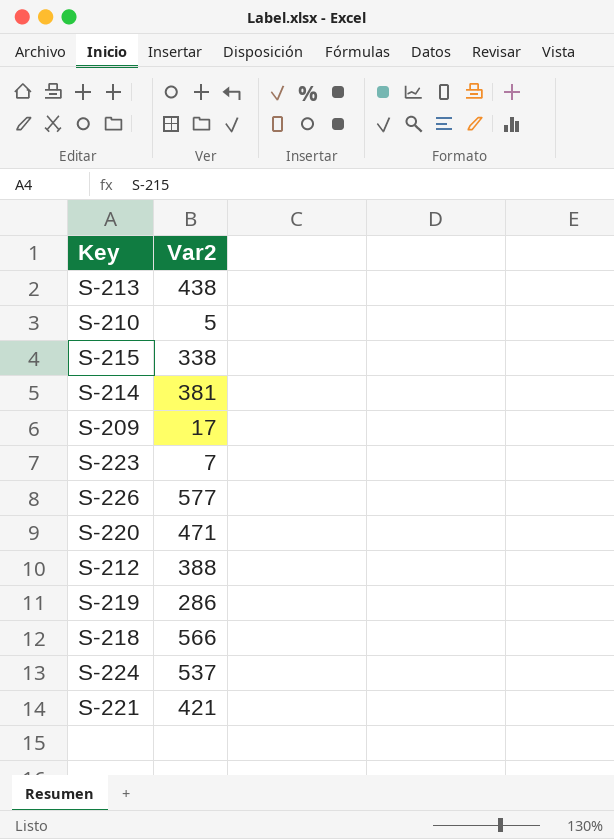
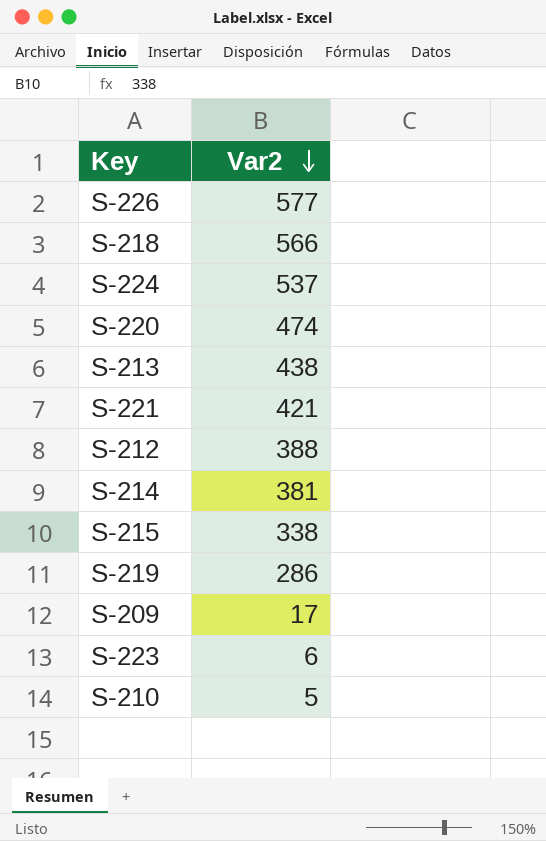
row order: none -> Var2 descending
S-220 | Var2: 471 -> 474
S-223 | Var2: 7 -> 6

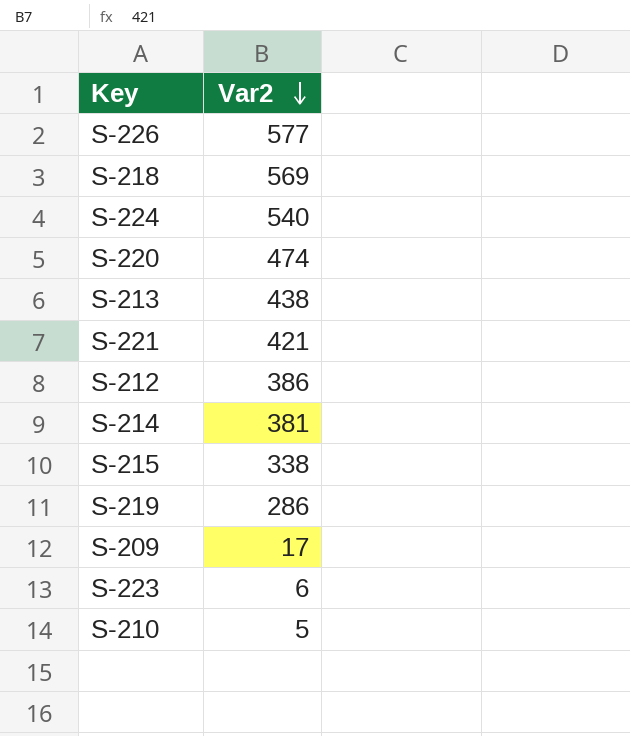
S-218 | Var2: 566 -> 569
S-224 | Var2: 537 -> 540
S-212 | Var2: 388 -> 386

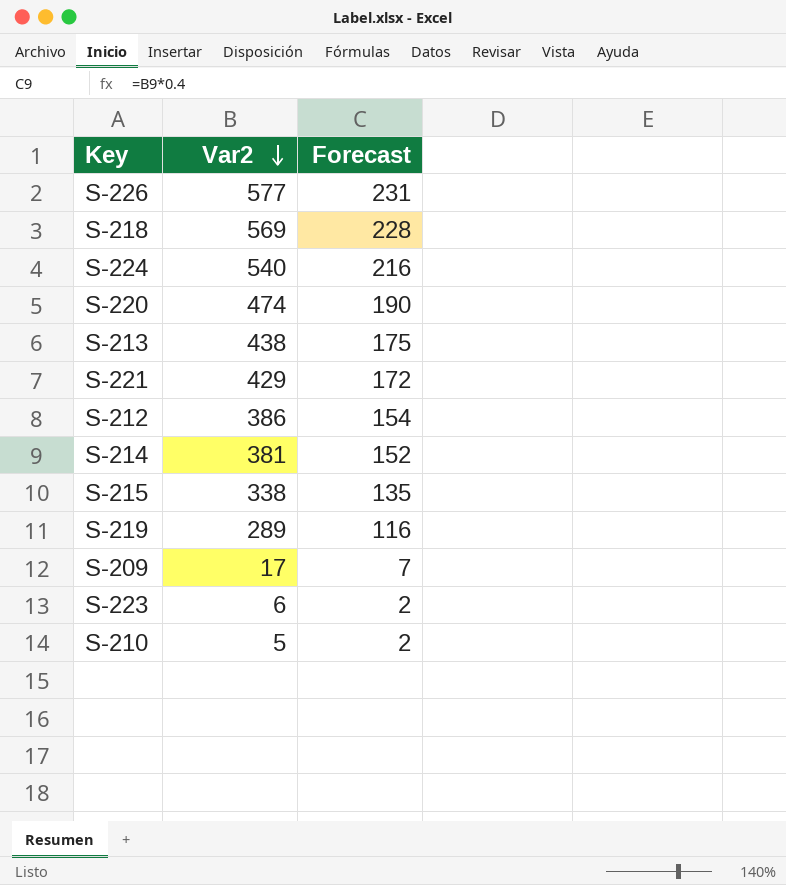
column Forecast | formula: none -> [Var2] * 0.4
S-221 | Var2: 421 -> 429
S-219 | Var2: 286 -> 289

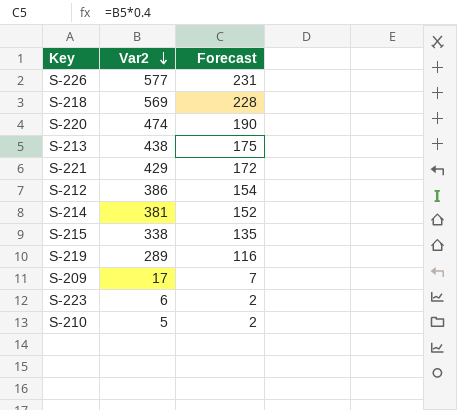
row S-224: 540 | 216 -> none

